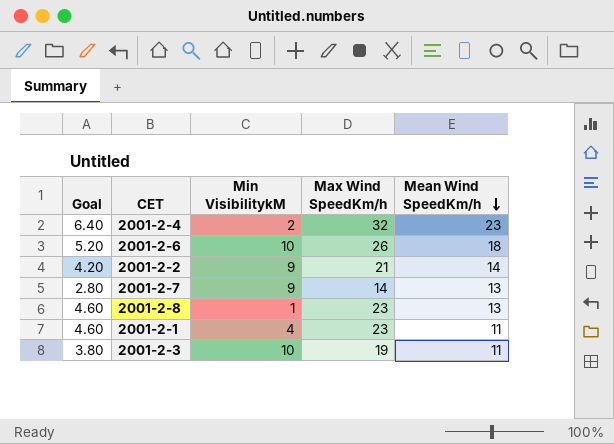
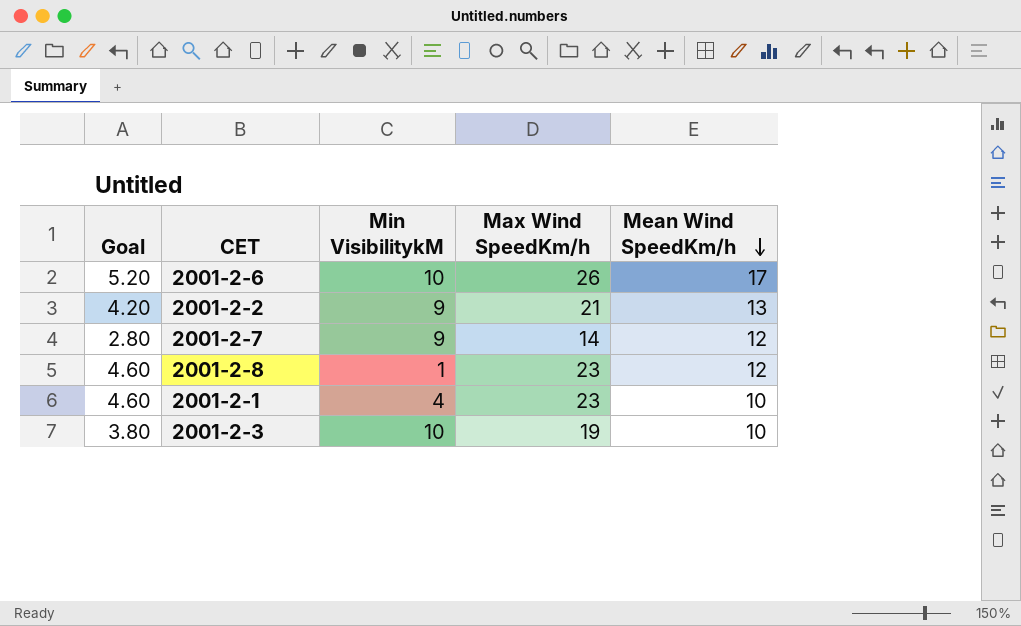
row 2001-2-4: 6.40 | 2 | 32 | 23 -> none
2001-2-6 | Mean Wind SpeedKm/h: 18 -> 17
2001-2-2 | Mean Wind SpeedKm/h: 14 -> 13
2001-2-7 | Mean Wind SpeedKm/h: 13 -> 12
2001-2-8 | Mean Wind SpeedKm/h: 13 -> 12
2001-2-1 | Mean Wind SpeedKm/h: 11 -> 10
2001-2-3 | Mean Wind SpeedKm/h: 11 -> 10

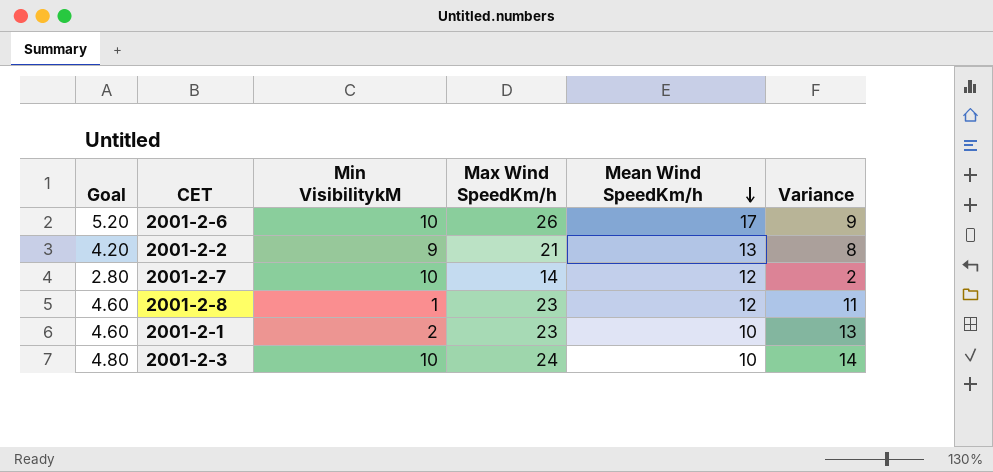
column Variance | formula: none -> [Max Wind SpeedKm/h] - [Mean Wind SpeedKm/h]
2001-2-7 | Min VisibilitykM: 9 -> 10
2001-2-1 | Min VisibilitykM: 4 -> 2
2001-2-3 | Goal: 3.80 -> 4.80
2001-2-3 | Max Wind SpeedKm/h: 19 -> 24

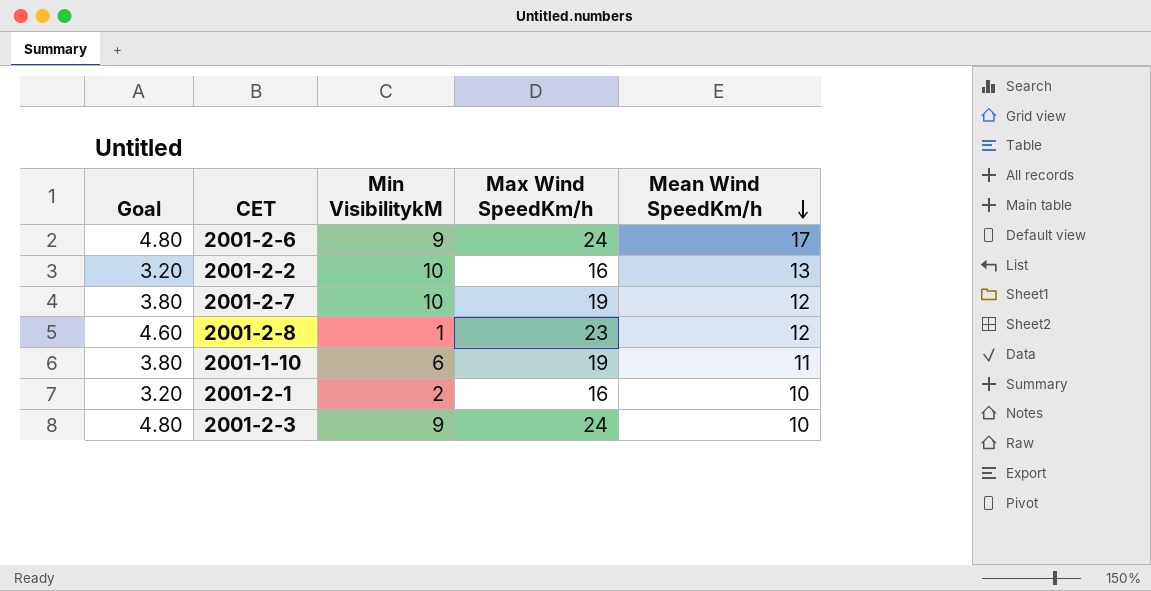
column Variance | formula: [Max Wind SpeedKm/h] - [Mean Wind SpeedKm/h] -> none
2001-2-6 | Goal: 5.20 -> 4.80
2001-2-6 | Min VisibilitykM: 10 -> 9
2001-2-6 | Max Wind SpeedKm/h: 26 -> 24
2001-2-2 | Goal: 4.20 -> 3.20
2001-2-2 | Min VisibilitykM: 9 -> 10
2001-2-2 | Max Wind SpeedKm/h: 21 -> 16
2001-2-7 | Goal: 2.80 -> 3.80
2001-2-7 | Max Wind SpeedKm/h: 14 -> 19
row 2001-1-10: none -> 3.80 | 6 | 19 | 11
2001-2-1 | Goal: 4.60 -> 3.20
2001-2-1 | Max Wind SpeedKm/h: 23 -> 16
2001-2-3 | Min VisibilitykM: 10 -> 9

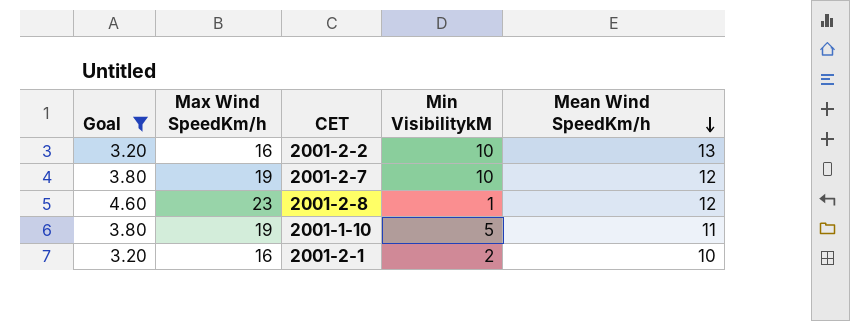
filter: none -> Goal != 4.80
column Max Wind SpeedKm/h | position: 4 -> 2
2001-1-10 | Min VisibilitykM: 6 -> 5

